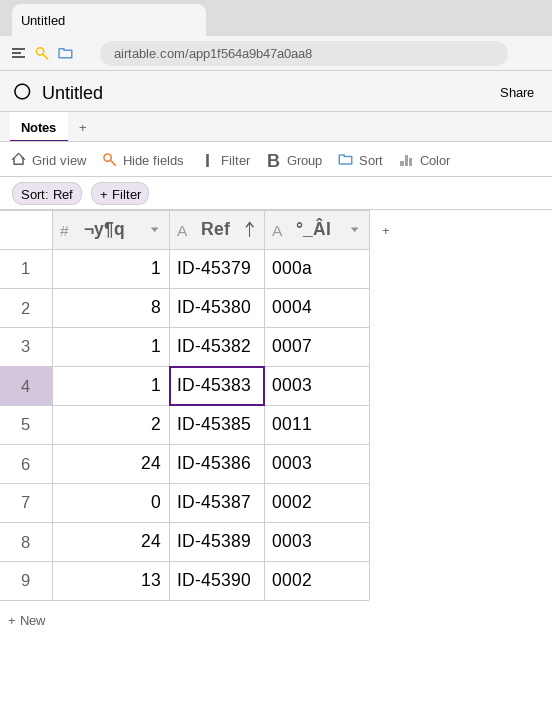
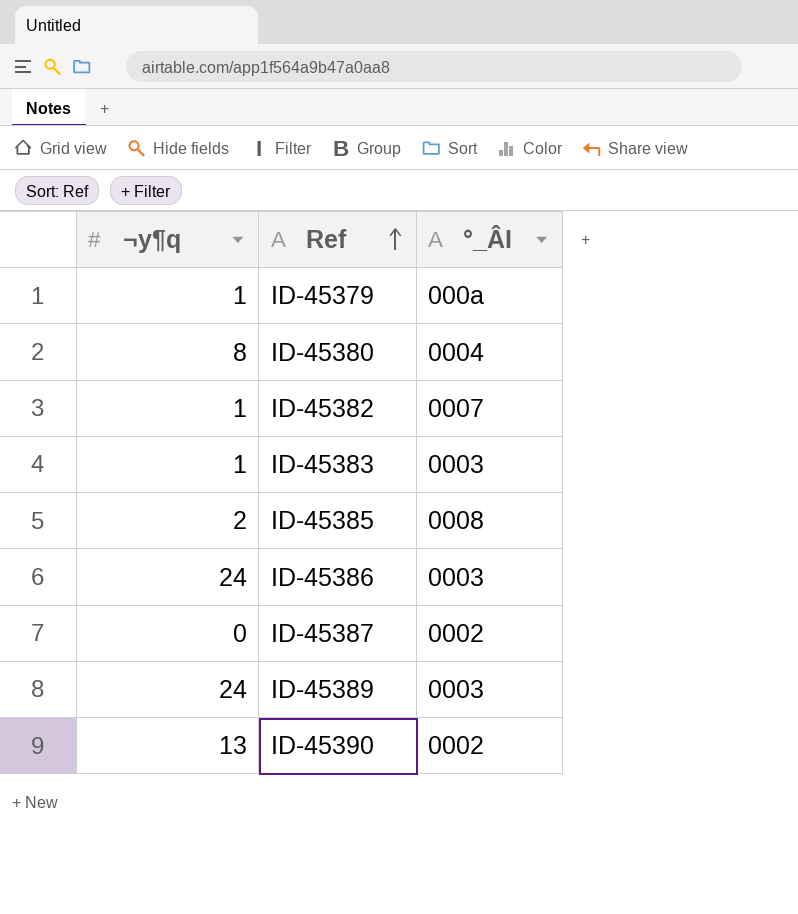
ID-45385 | °_ÂI: 0011 -> 0008

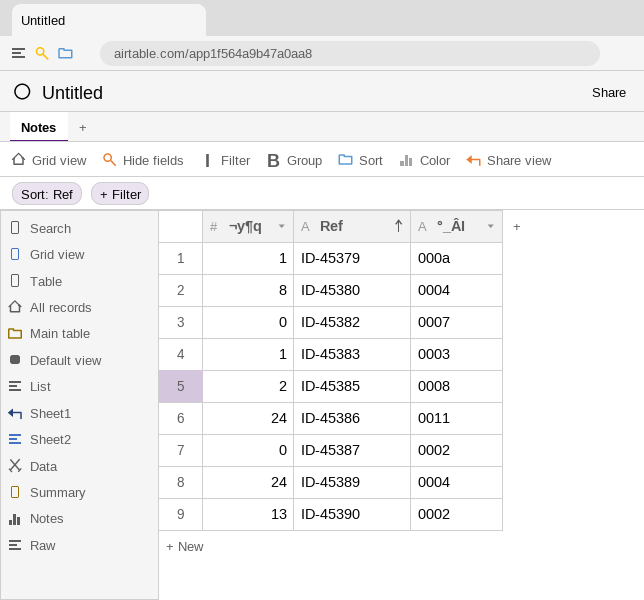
ID-45382 | ¬y¶q: 1 -> 0
ID-45386 | °_ÂI: 0003 -> 0011
ID-45389 | °_ÂI: 0003 -> 0004

